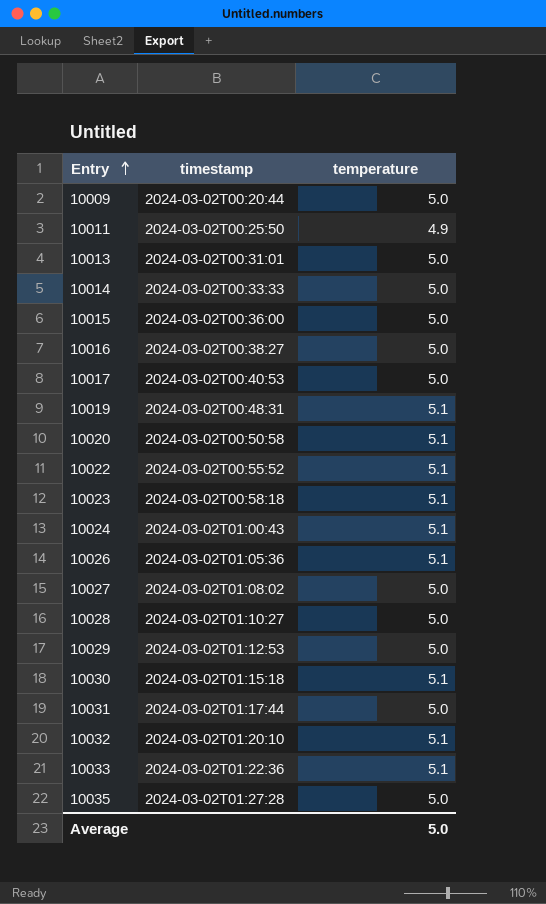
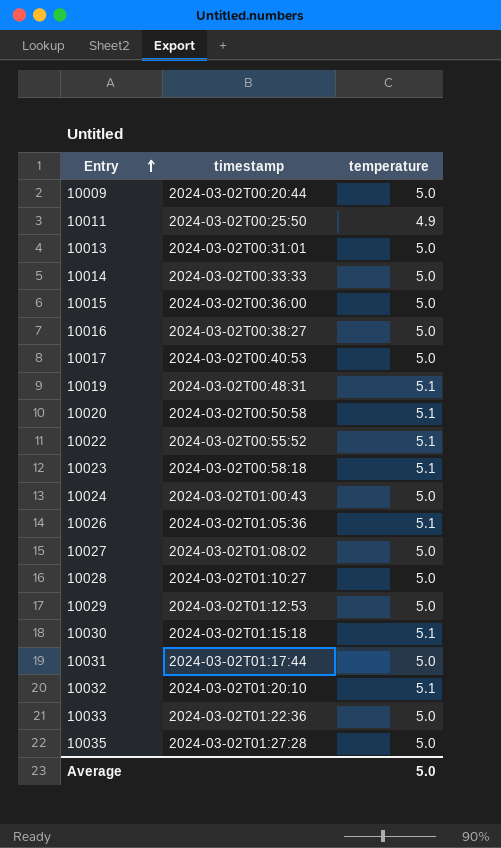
10024 | temperature: 5.1 -> 5.0
10033 | temperature: 5.1 -> 5.0

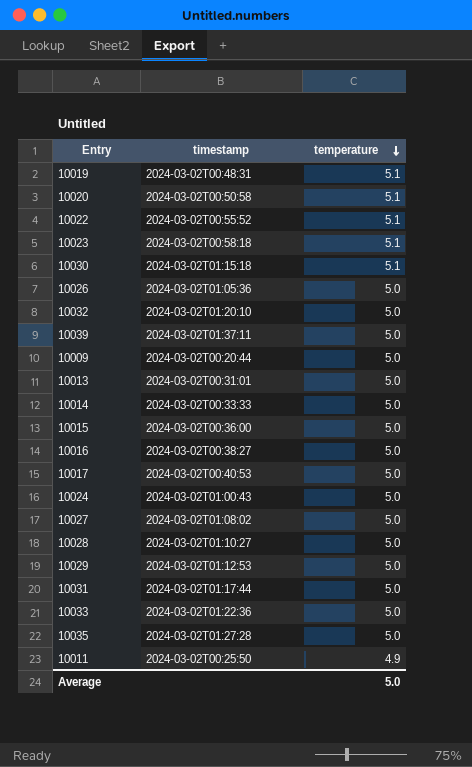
row order: Entry ascending -> temperature descending
10026 | temperature: 5.1 -> 5.0
10032 | temperature: 5.1 -> 5.0
row 10039: none -> 2024-03-02T01:37:11 | 5.0

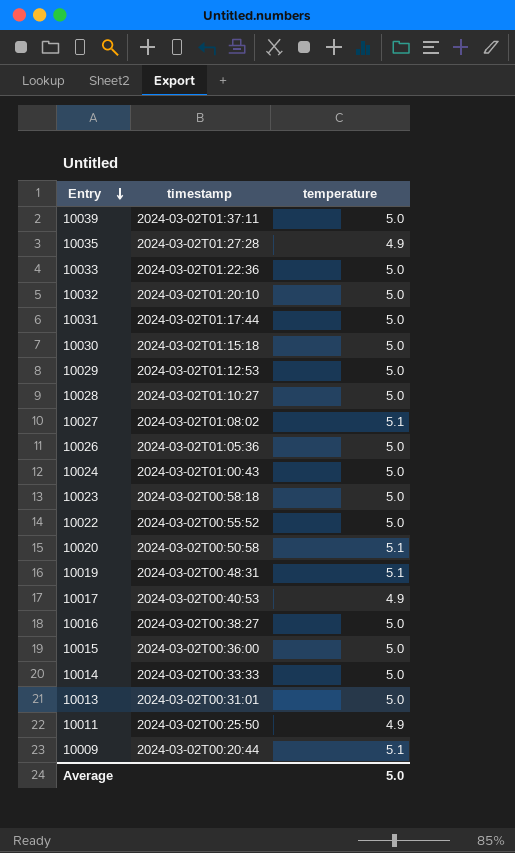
row order: temperature descending -> Entry descending
10035 | temperature: 5.0 -> 4.9
10030 | temperature: 5.1 -> 5.0
10027 | temperature: 5.0 -> 5.1
10023 | temperature: 5.1 -> 5.0
10022 | temperature: 5.1 -> 5.0
10017 | temperature: 5.0 -> 4.9
10009 | temperature: 5.0 -> 5.1

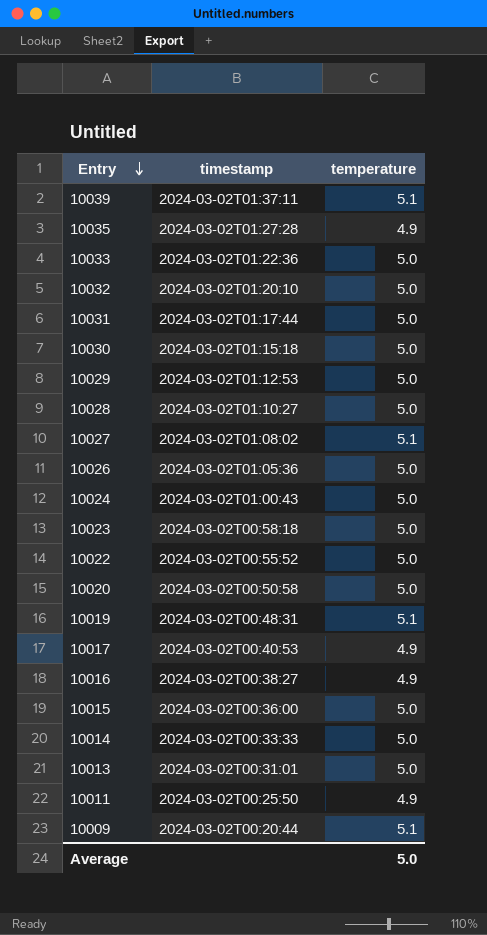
10039 | temperature: 5.0 -> 5.1
10020 | temperature: 5.1 -> 5.0
10016 | temperature: 5.0 -> 4.9

